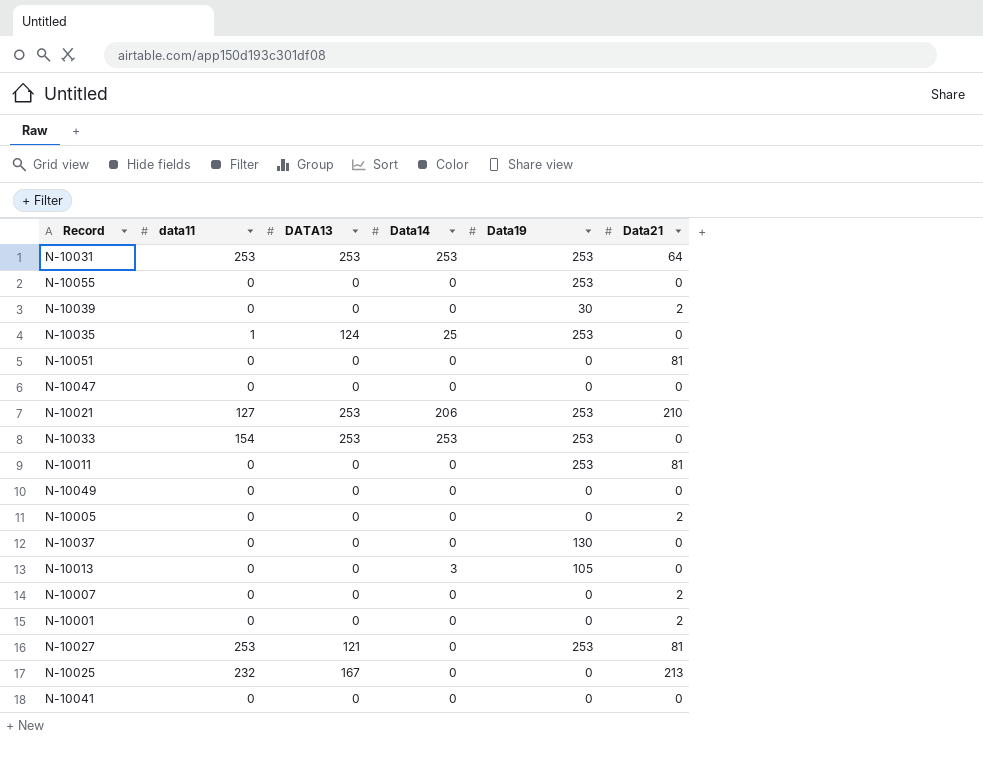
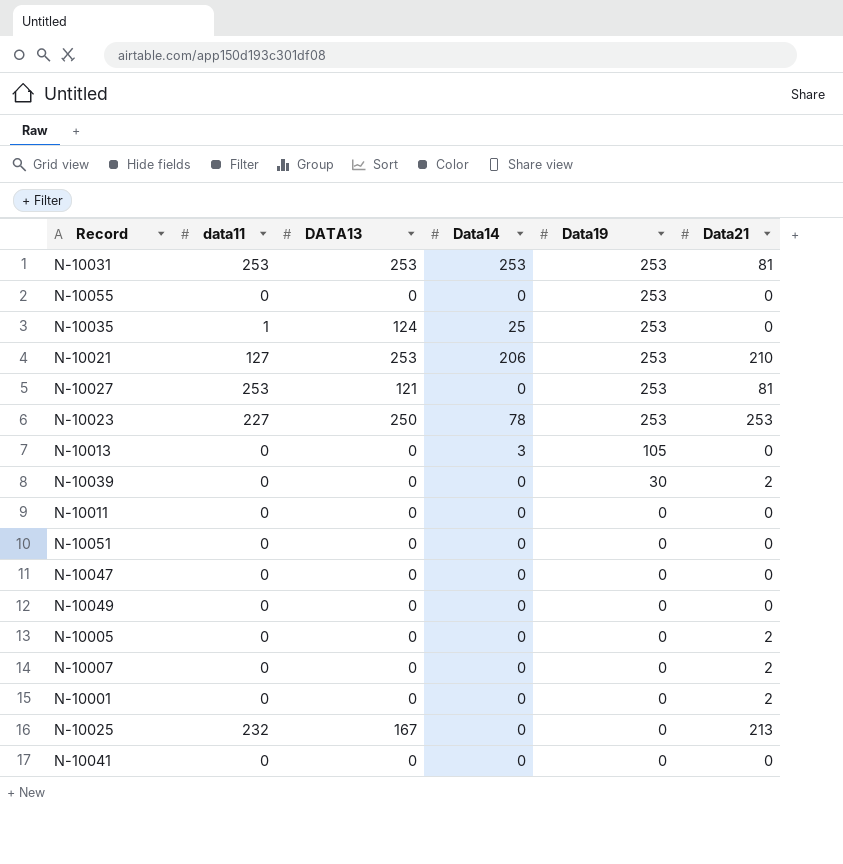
row order: none -> Data19 descending
row N-10033: 154 | 253 | 253 | 253 | 0 -> none
row N-10037: 0 | 0 | 0 | 130 | 0 -> none
N-10031 | Data21: 64 -> 81
row N-10023: none -> 227 | 250 | 78 | 253 | 253
N-10011 | Data19: 253 -> 0
N-10011 | Data21: 81 -> 0
N-10051 | Data21: 81 -> 0

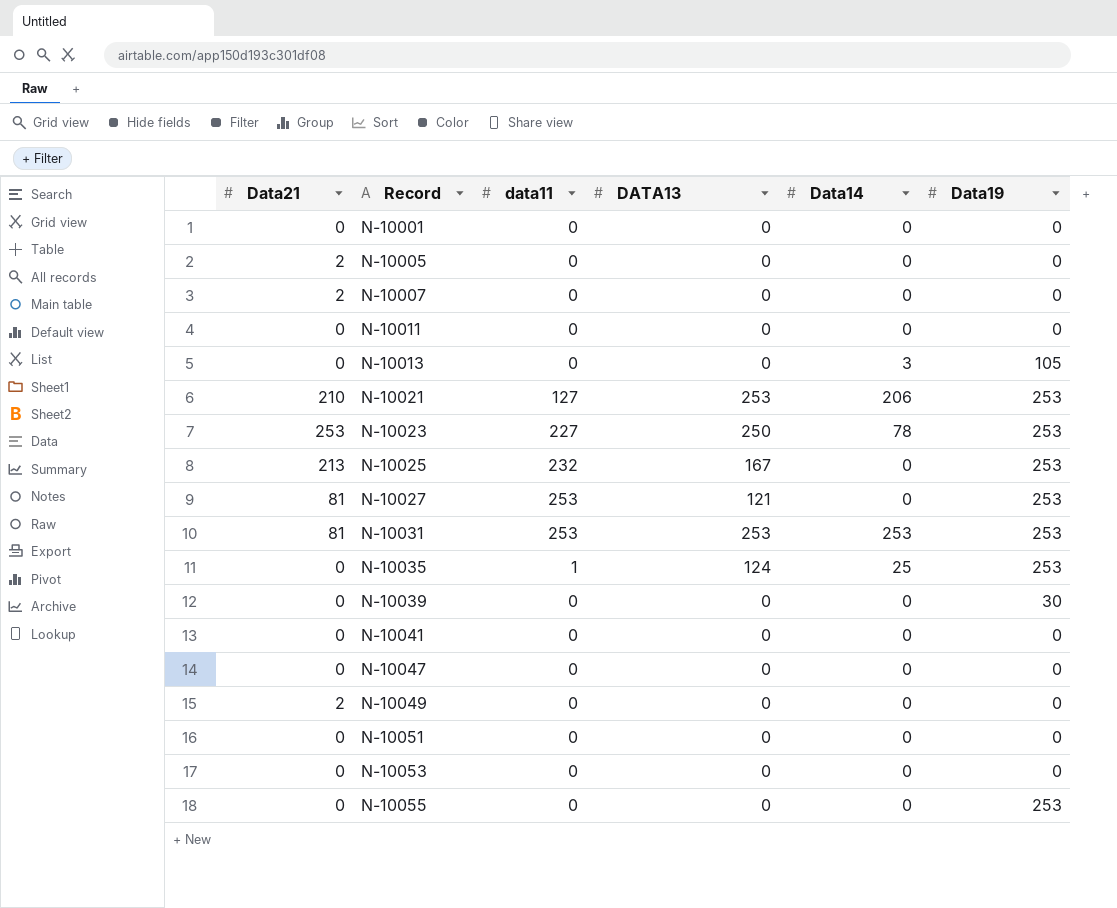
row order: Data19 descending -> Record ascending
column Data21 | position: 6 -> 1
N-10001 | Data21: 2 -> 0
N-10025 | Data19: 0 -> 253
N-10039 | Data21: 2 -> 0
N-10049 | Data21: 0 -> 2
row N-10053: none -> 0 | 0 | 0 | 0 | 0

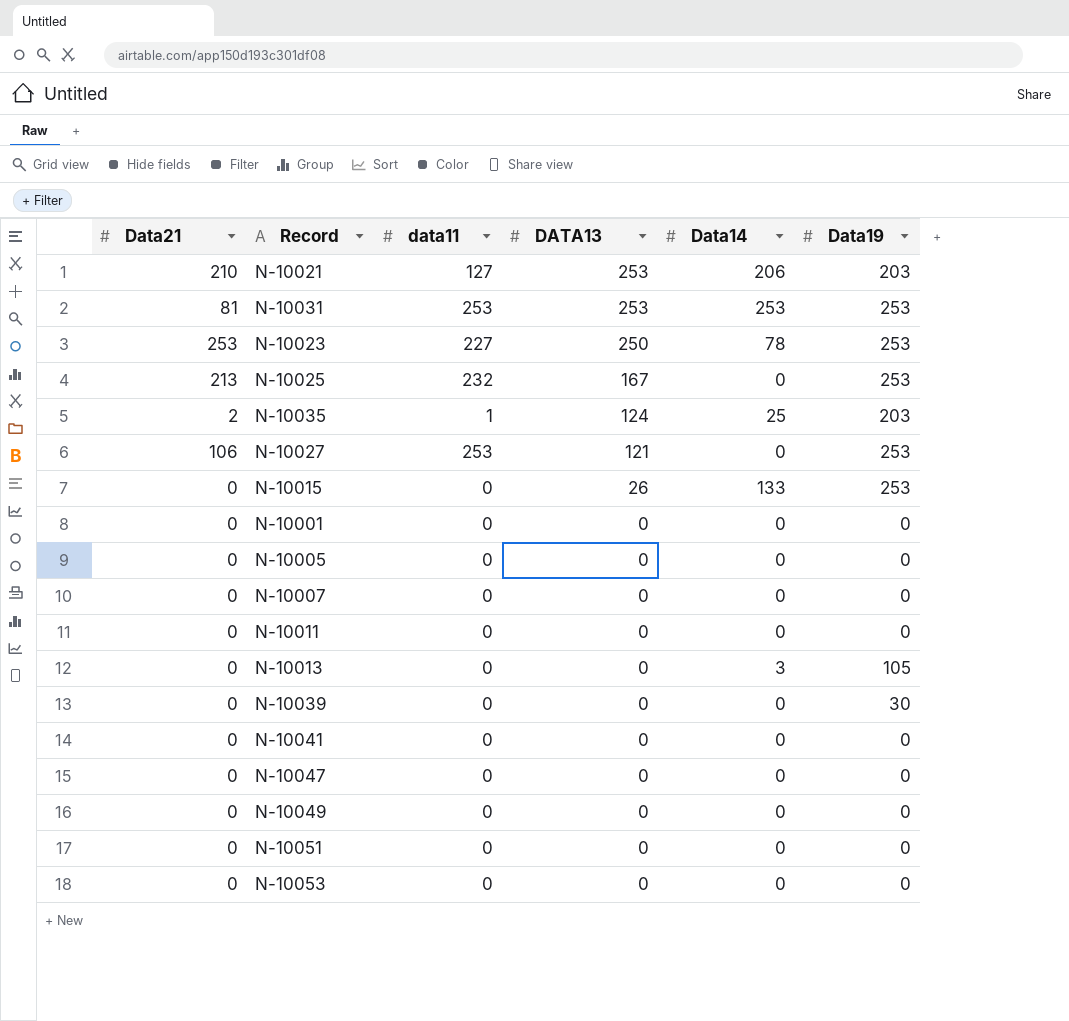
row order: Record ascending -> DATA13 descending
row N-10055: 0 | 0 | 0 | 0 | 253 -> none
N-10021 | Data19: 253 -> 203
N-10035 | Data21: 0 -> 2
N-10035 | Data19: 253 -> 203
N-10027 | Data21: 81 -> 106
row N-10015: none -> 0 | 0 | 26 | 133 | 253
N-10005 | Data21: 2 -> 0
N-10007 | Data21: 2 -> 0
N-10049 | Data21: 2 -> 0

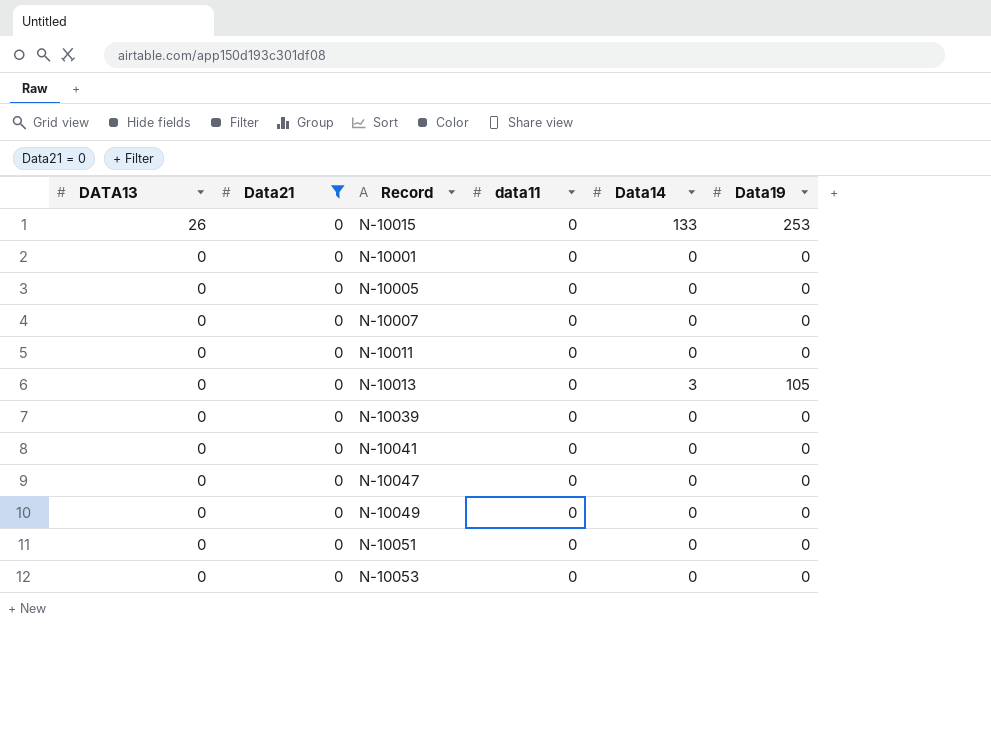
filter: none -> Data21 = 0
column DATA13 | position: 4 -> 1
N-10039 | Data19: 30 -> 0

